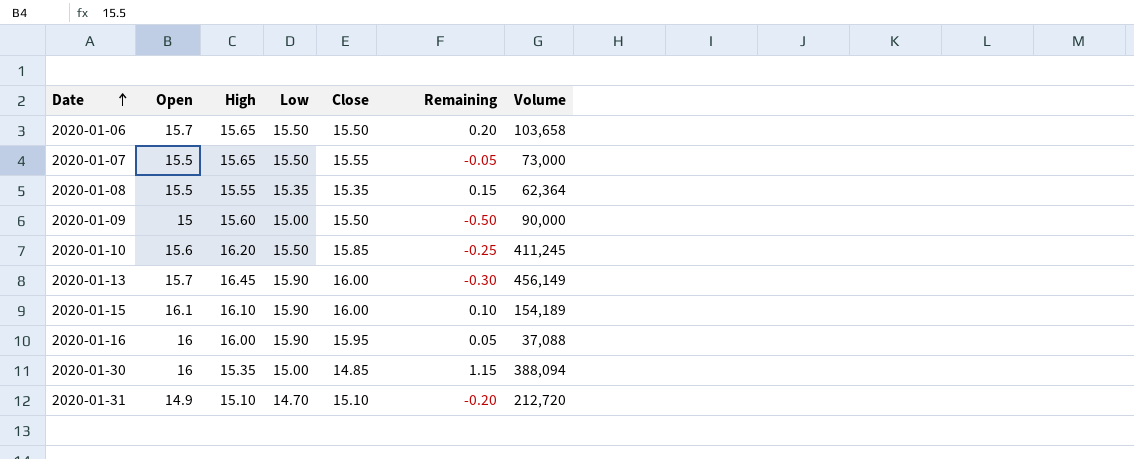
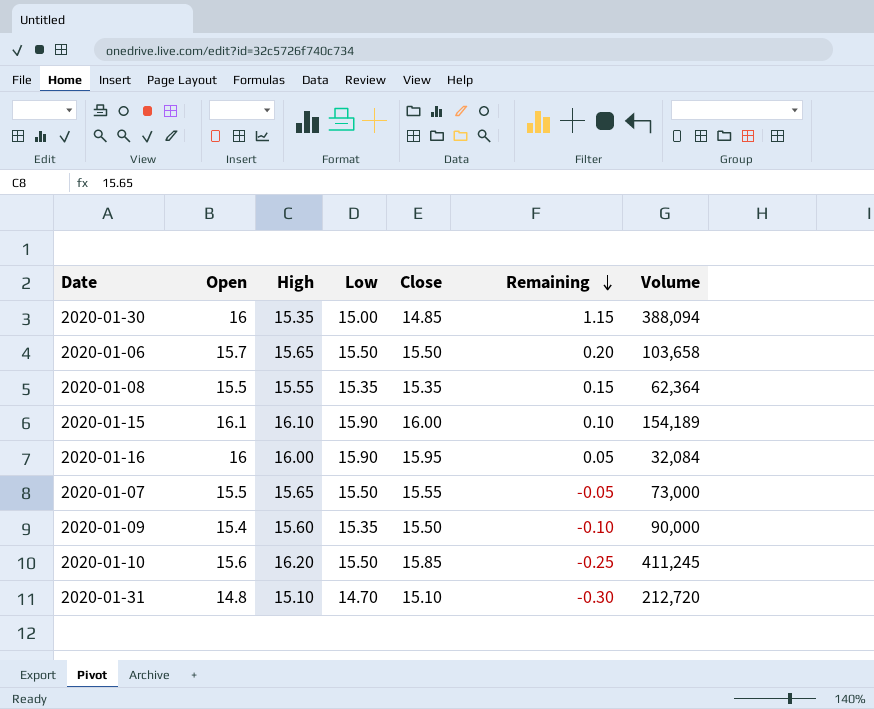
row order: Date ascending -> Remaining descending
row 2020-01-13: 15.7 | 16.45 | 15.90 | 16.00 | -0.30 | 456,149 -> none
2020-01-16 | Volume: 37,088 -> 32,084
2020-01-09 | Open: 15 -> 15.4
2020-01-09 | Low: 15.00 -> 15.35
2020-01-09 | Remaining: -0.50 -> -0.10
2020-01-31 | Open: 14.9 -> 14.8
2020-01-31 | Remaining: -0.20 -> -0.30

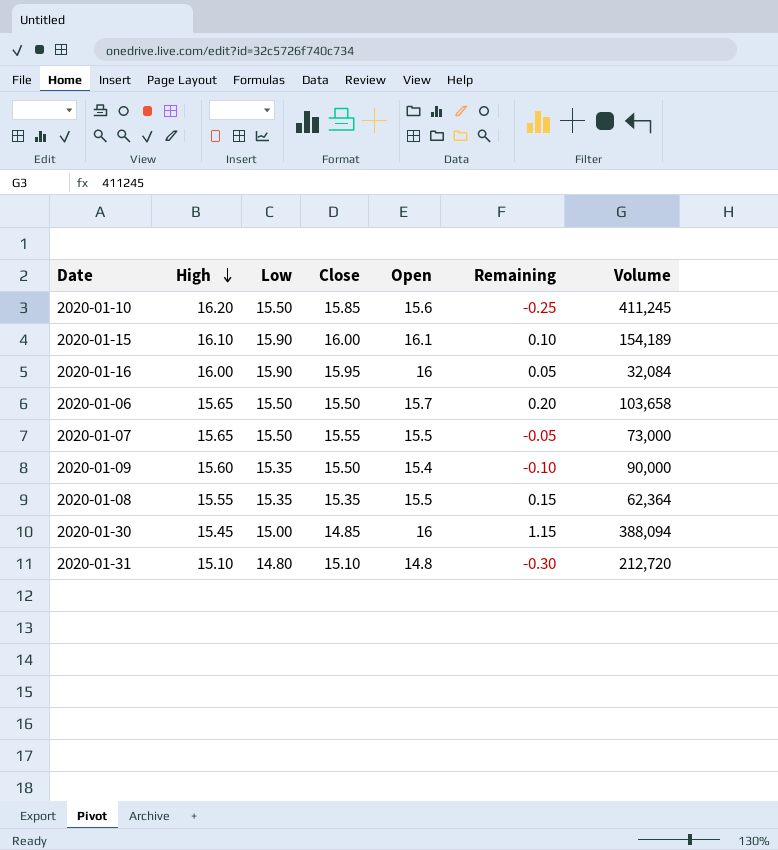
row order: Remaining descending -> High descending
column Open | position: 2 -> 5
2020-01-30 | High: 15.35 -> 15.45
2020-01-31 | Low: 14.70 -> 14.80

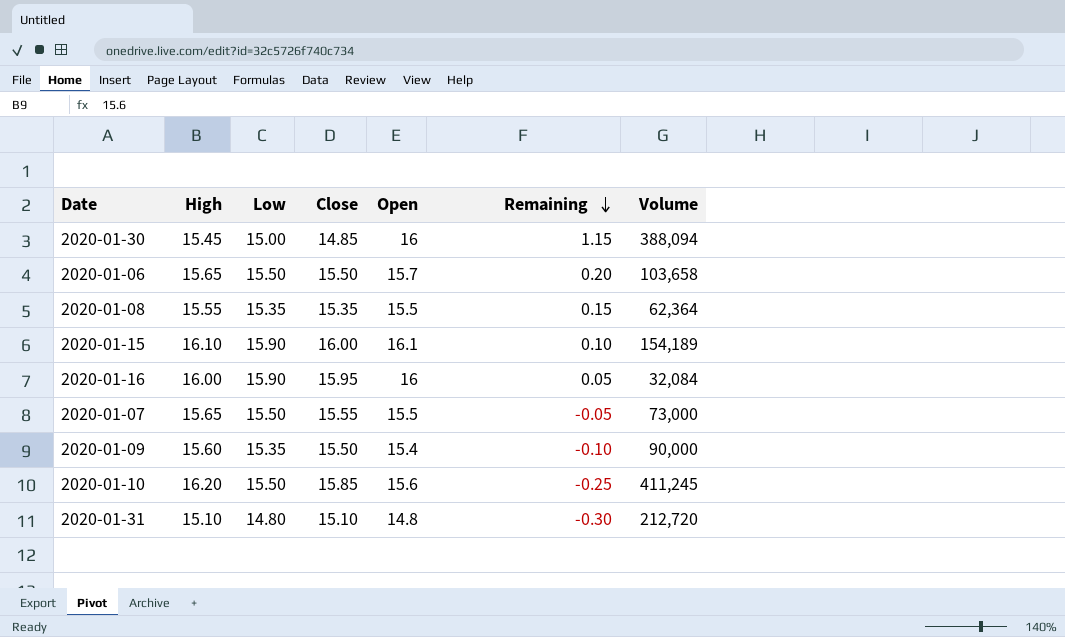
row order: High descending -> Remaining descending

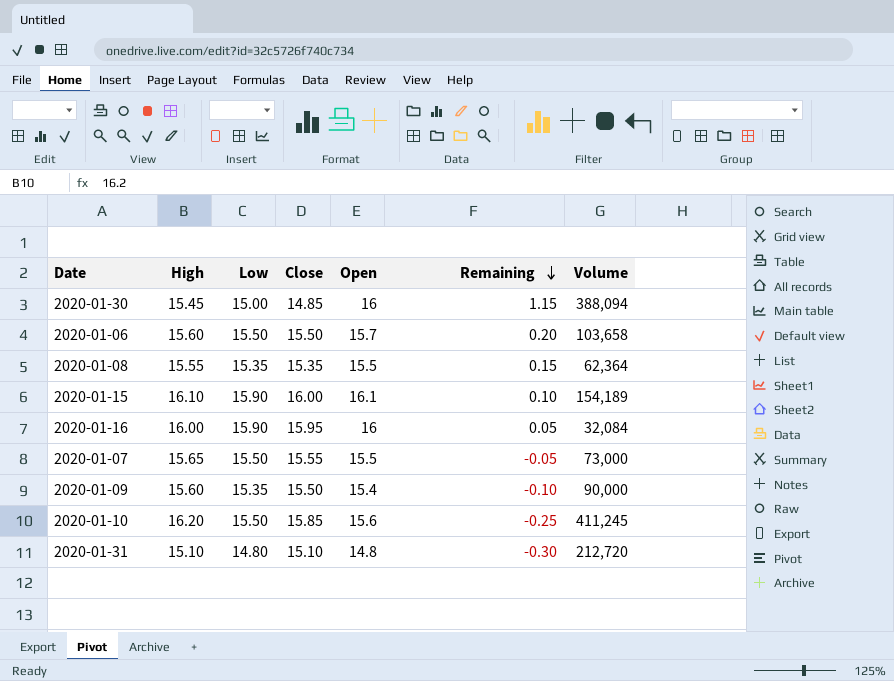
2020-01-06 | High: 15.65 -> 15.60

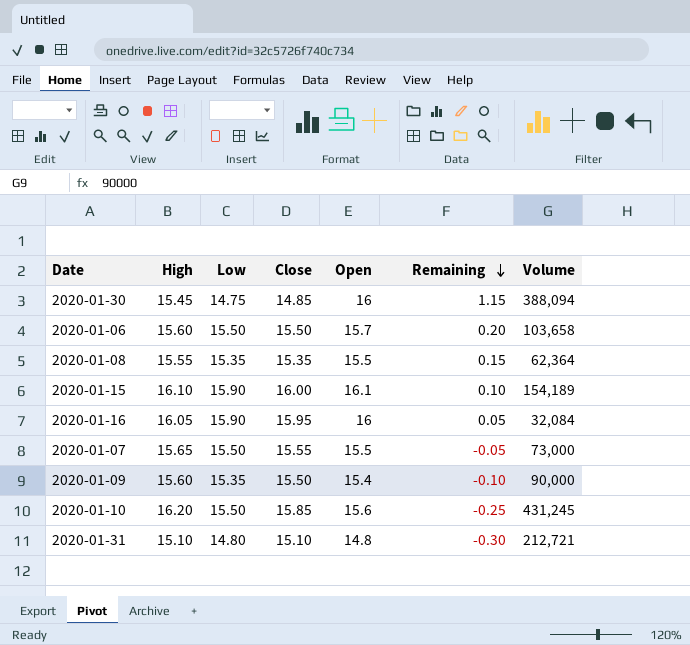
2020-01-30 | Low: 15.00 -> 14.75
2020-01-16 | High: 16.00 -> 16.05
2020-01-10 | Volume: 411,245 -> 431,245
2020-01-31 | Volume: 212,720 -> 212,721

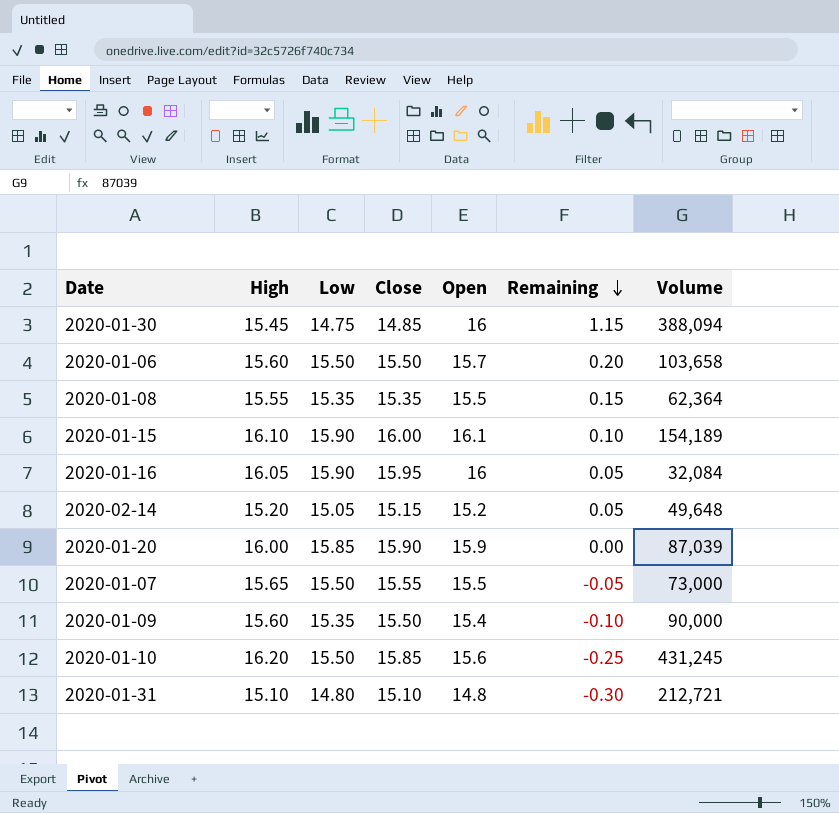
row 2020-02-14: none -> 15.20 | 15.05 | 15.15 | 15.2 | 0.05 | 49,648
row 2020-01-20: none -> 16.00 | 15.85 | 15.90 | 15.9 | 0.00 | 87,039

